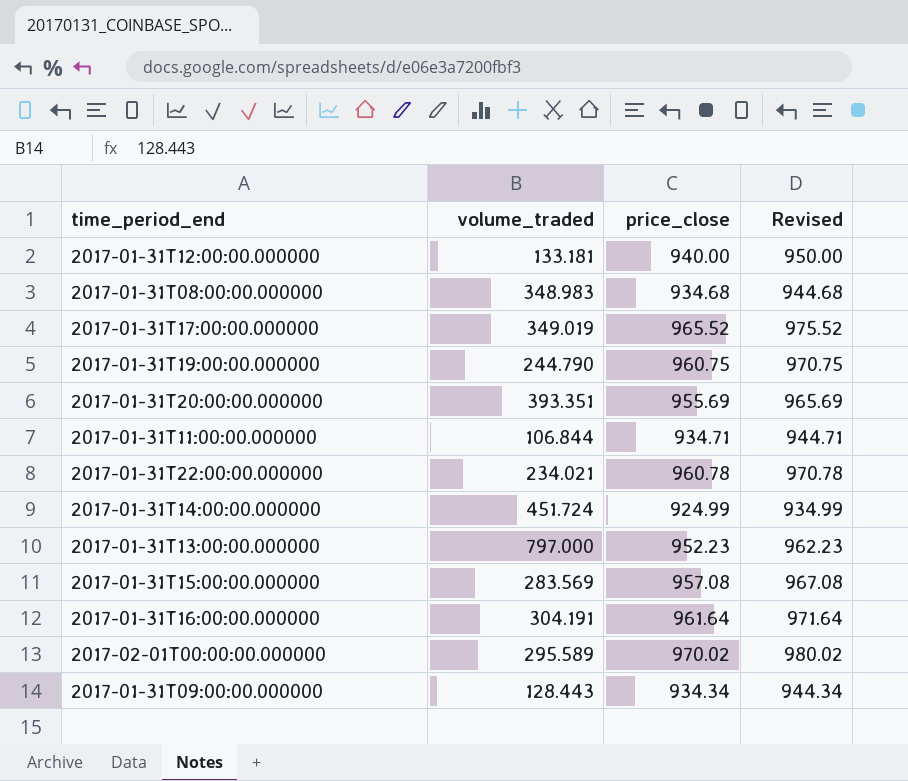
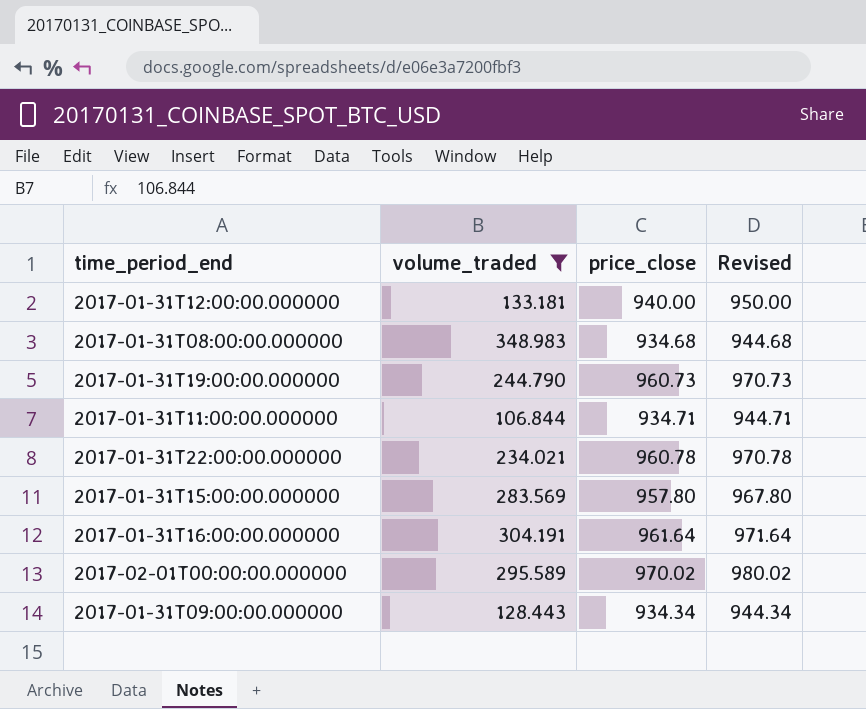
filter: none -> volume_traded <= 348.983
2017-01-31T19:00:00.000000 | price_close: 960.75 -> 960.73
2017-01-31T19:00:00.000000 | Revised: 970.75 -> 970.73
2017-01-31T15:00:00.000000 | price_close: 957.08 -> 957.80
2017-01-31T15:00:00.000000 | Revised: 967.08 -> 967.80

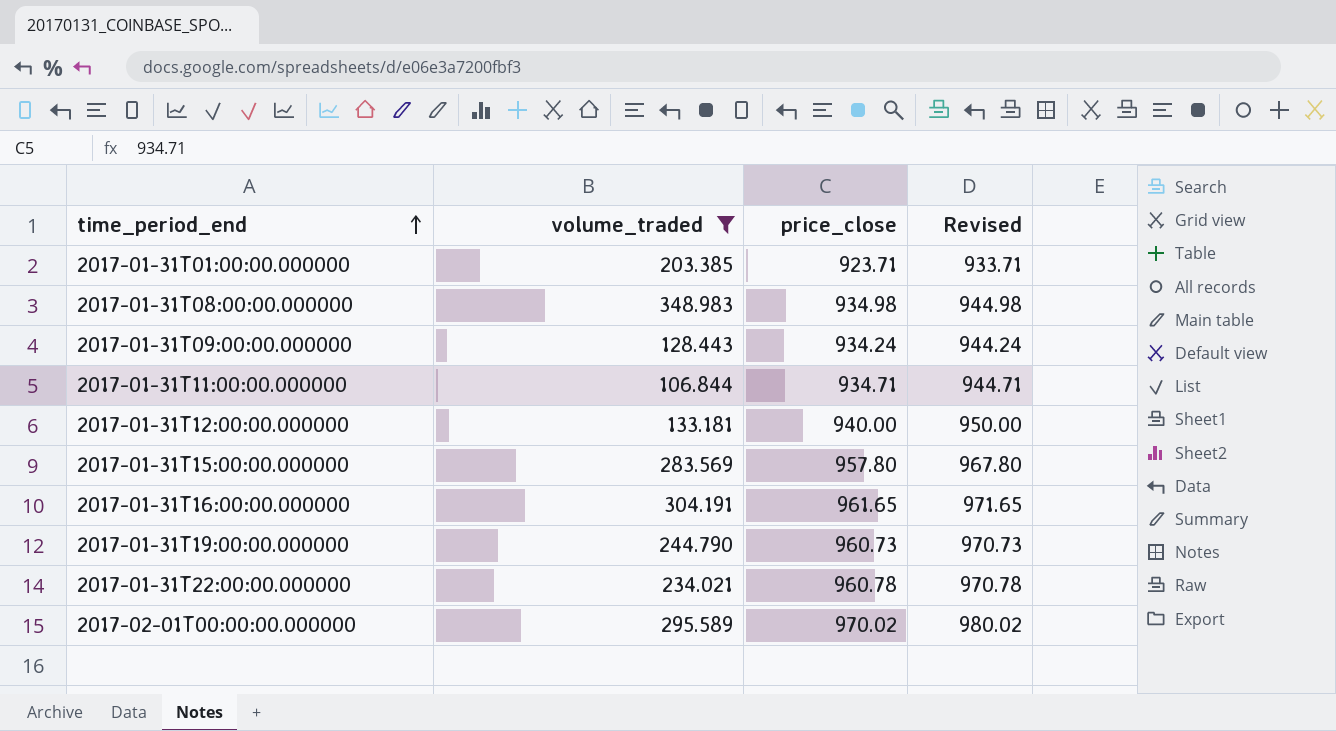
row order: none -> time_period_end ascending
row 2017-01-31T01:00:00.000000: none -> 203.385 | 923.71 | 933.71
2017-01-31T08:00:00.000000 | price_close: 934.68 -> 934.98
2017-01-31T08:00:00.000000 | Revised: 944.68 -> 944.98
2017-01-31T09:00:00.000000 | price_close: 934.34 -> 934.24
2017-01-31T09:00:00.000000 | Revised: 944.34 -> 944.24
2017-01-31T16:00:00.000000 | price_close: 961.64 -> 961.65
2017-01-31T16:00:00.000000 | Revised: 971.64 -> 971.65

